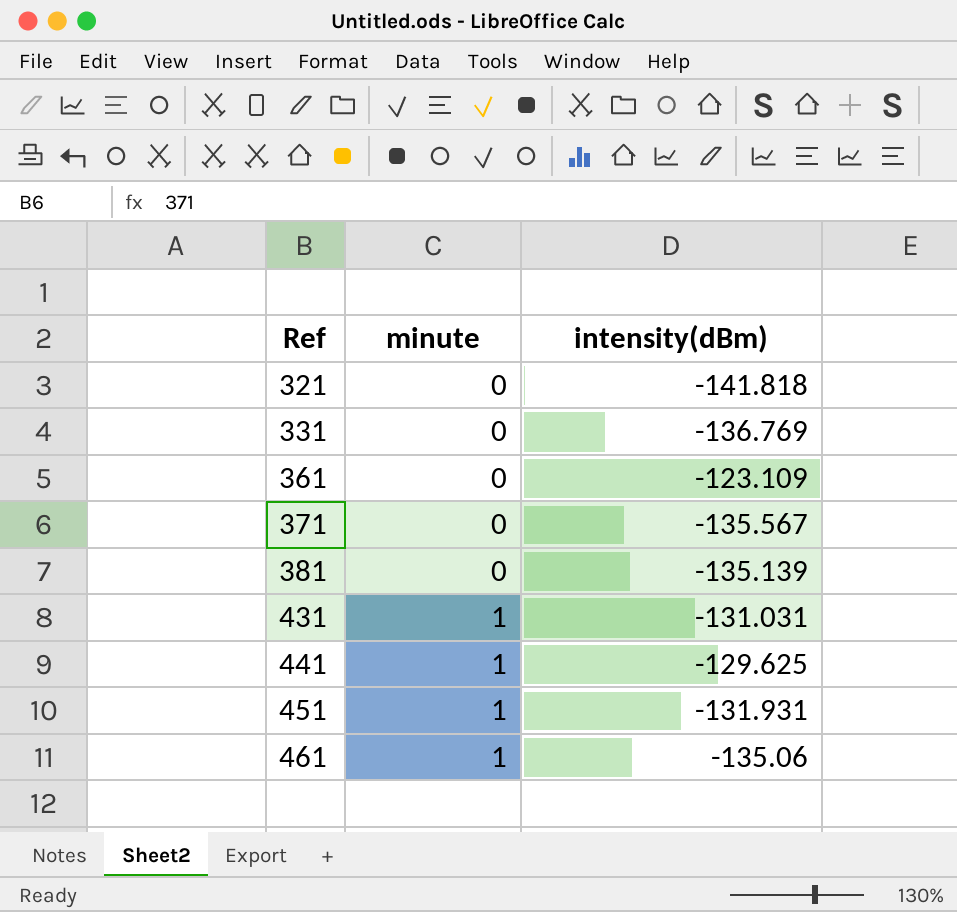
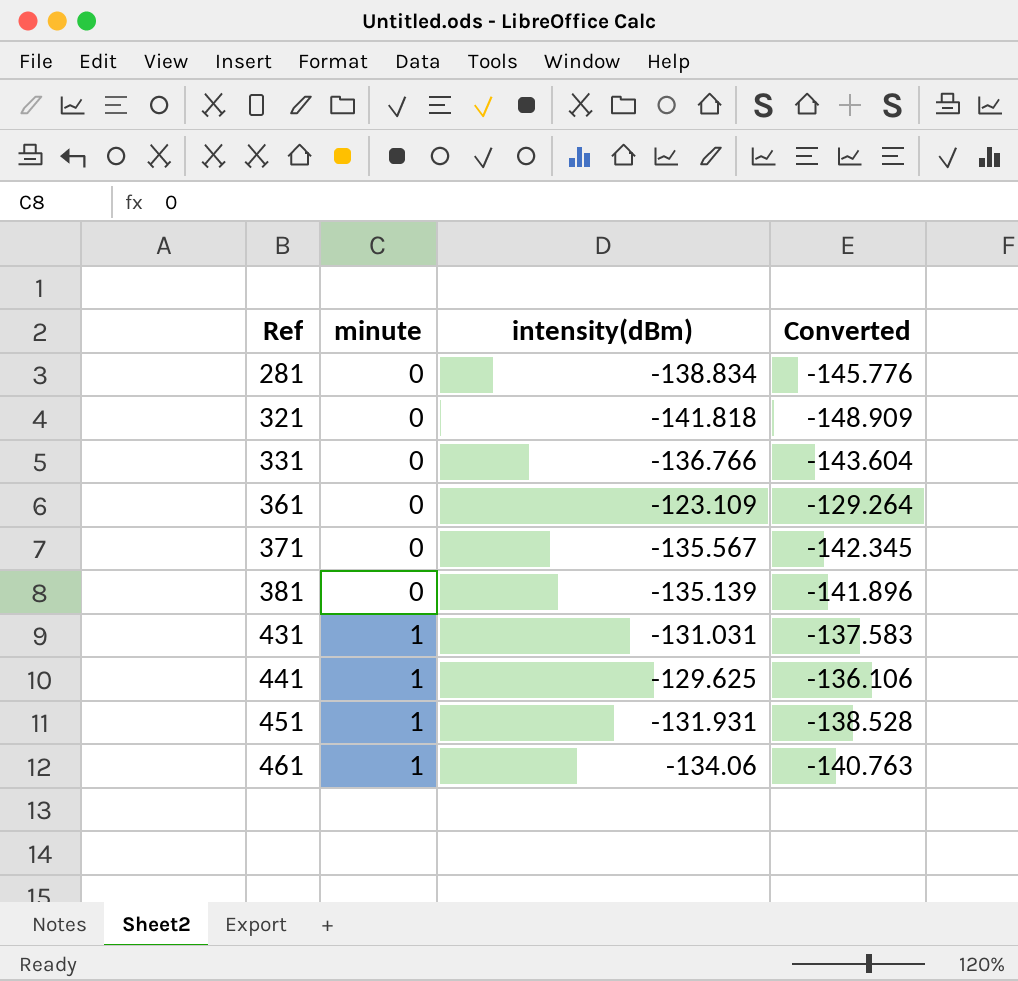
column Converted | formula: none -> [intensity(dBm)] * 1.05
row 281: none -> 0 | -138.834 | -145.776
331 | intensity(dBm): -136.769 -> -136.766
461 | intensity(dBm): -135.06 -> -134.06

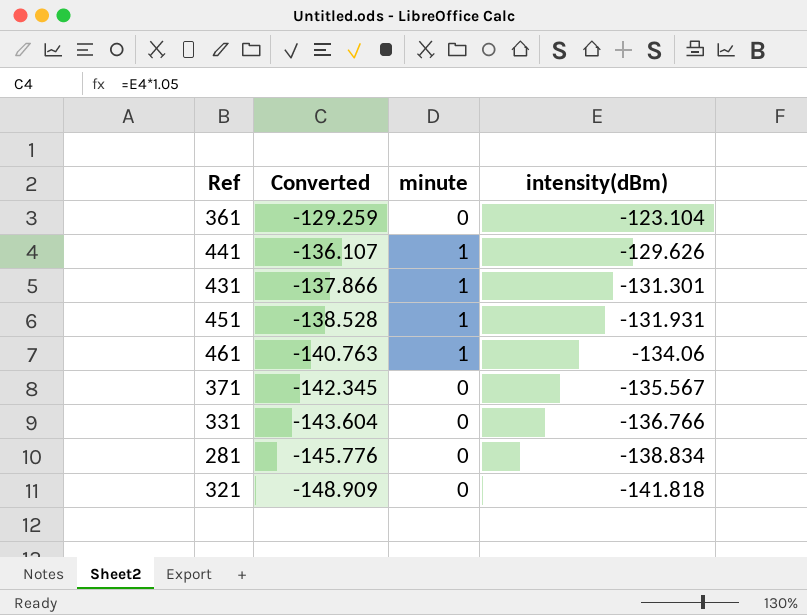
row order: Ref ascending -> Converted descending
column Converted | position: 4 -> 2
row 381: 0 | -135.139 | -141.896 -> none
361 | Converted: -129.264 -> -129.259
361 | intensity(dBm): -123.109 -> -123.104
441 | Converted: -136.106 -> -136.107
441 | intensity(dBm): -129.625 -> -129.626
431 | Converted: -137.583 -> -137.866
431 | intensity(dBm): -131.031 -> -131.301

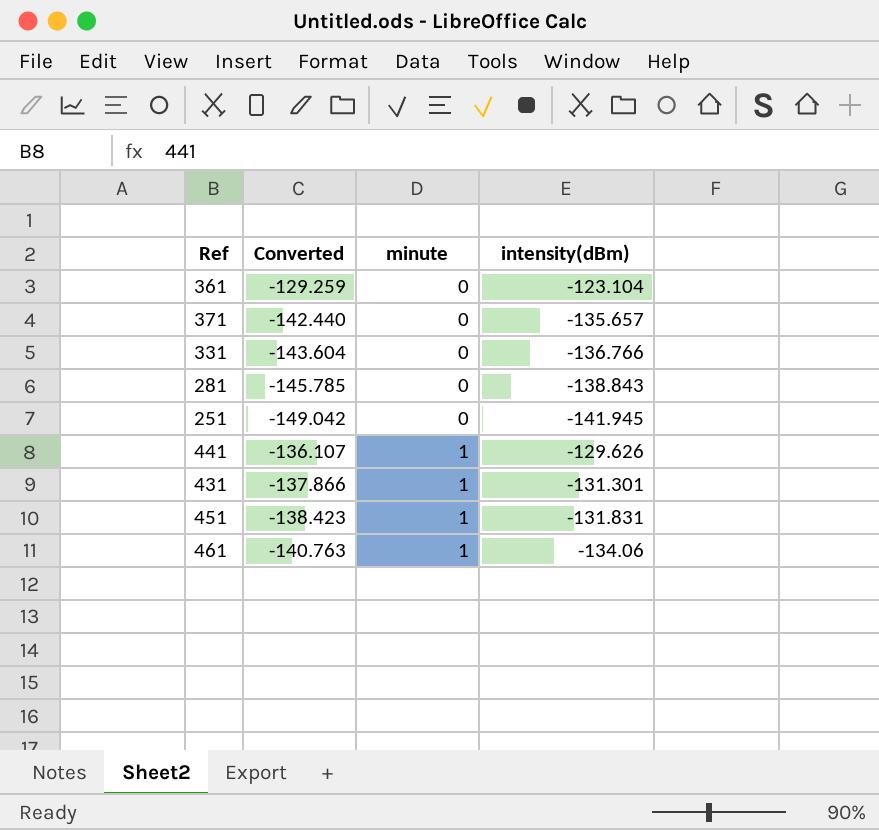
row order: Converted descending -> minute ascending
row 321: -148.909 | 0 | -141.818 -> none
371 | Converted: -142.345 -> -142.440
371 | intensity(dBm): -135.567 -> -135.657
281 | Converted: -145.776 -> -145.785
281 | intensity(dBm): -138.834 -> -138.843
row 251: none -> -149.042 | 0 | -141.945
451 | Converted: -138.528 -> -138.423
451 | intensity(dBm): -131.931 -> -131.831

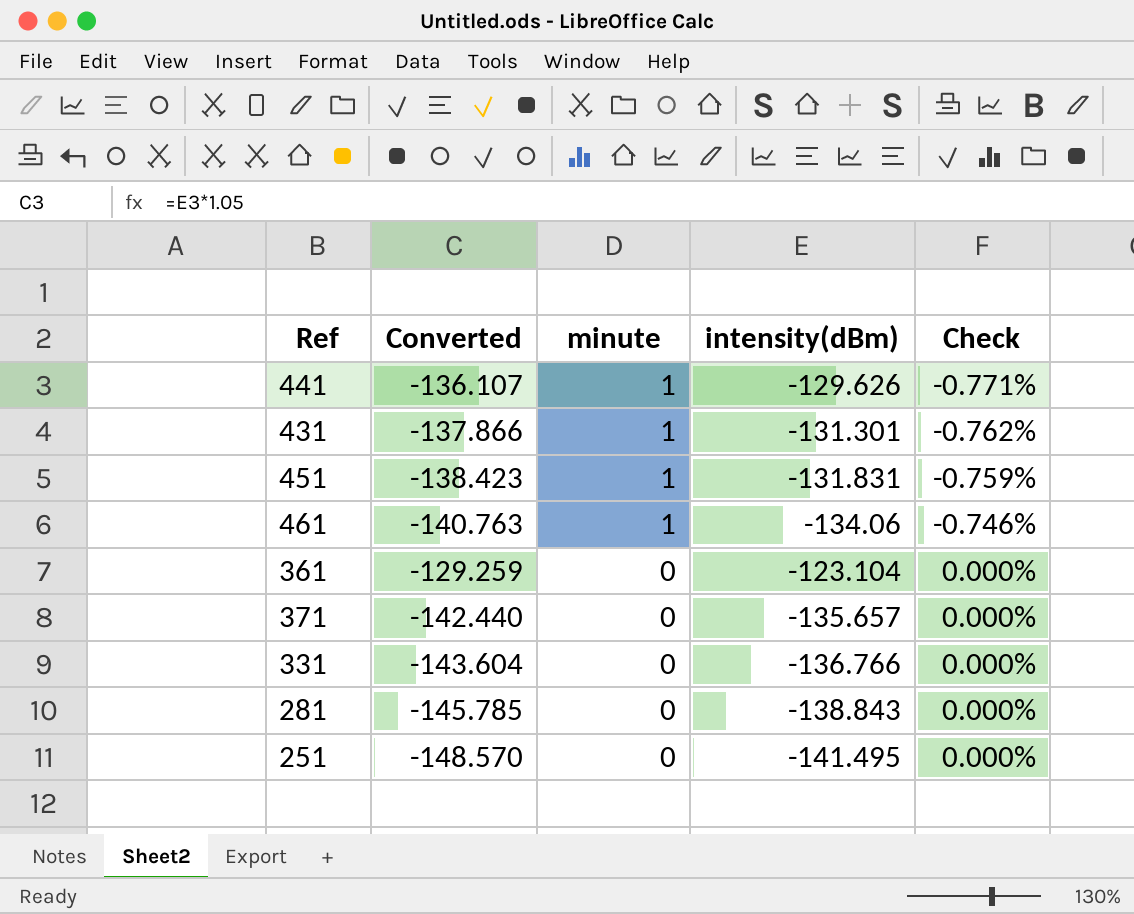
row order: minute ascending -> minute descending
column Check | formula: none -> [minute] / [intensity(dBm)]
251 | Converted: -149.042 -> -148.570
251 | intensity(dBm): -141.945 -> -141.495

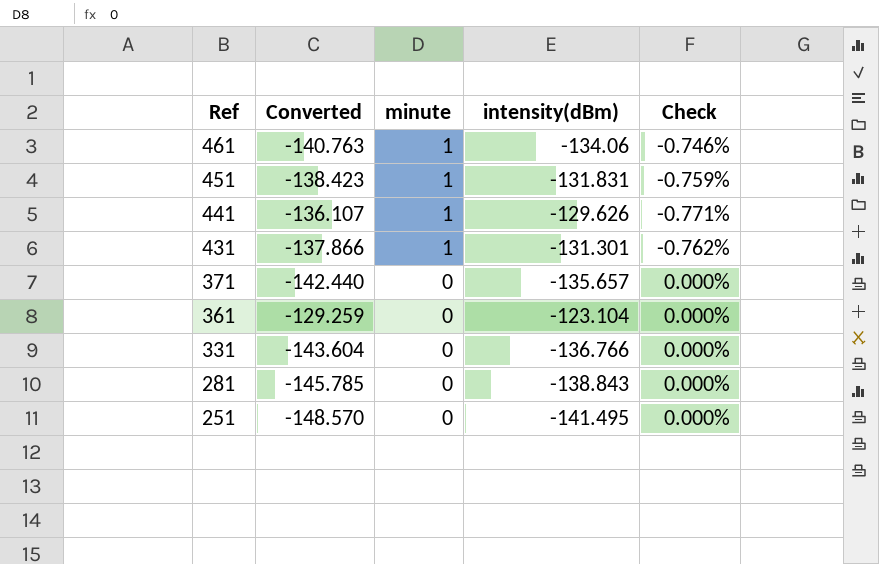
row order: minute descending -> Ref descending

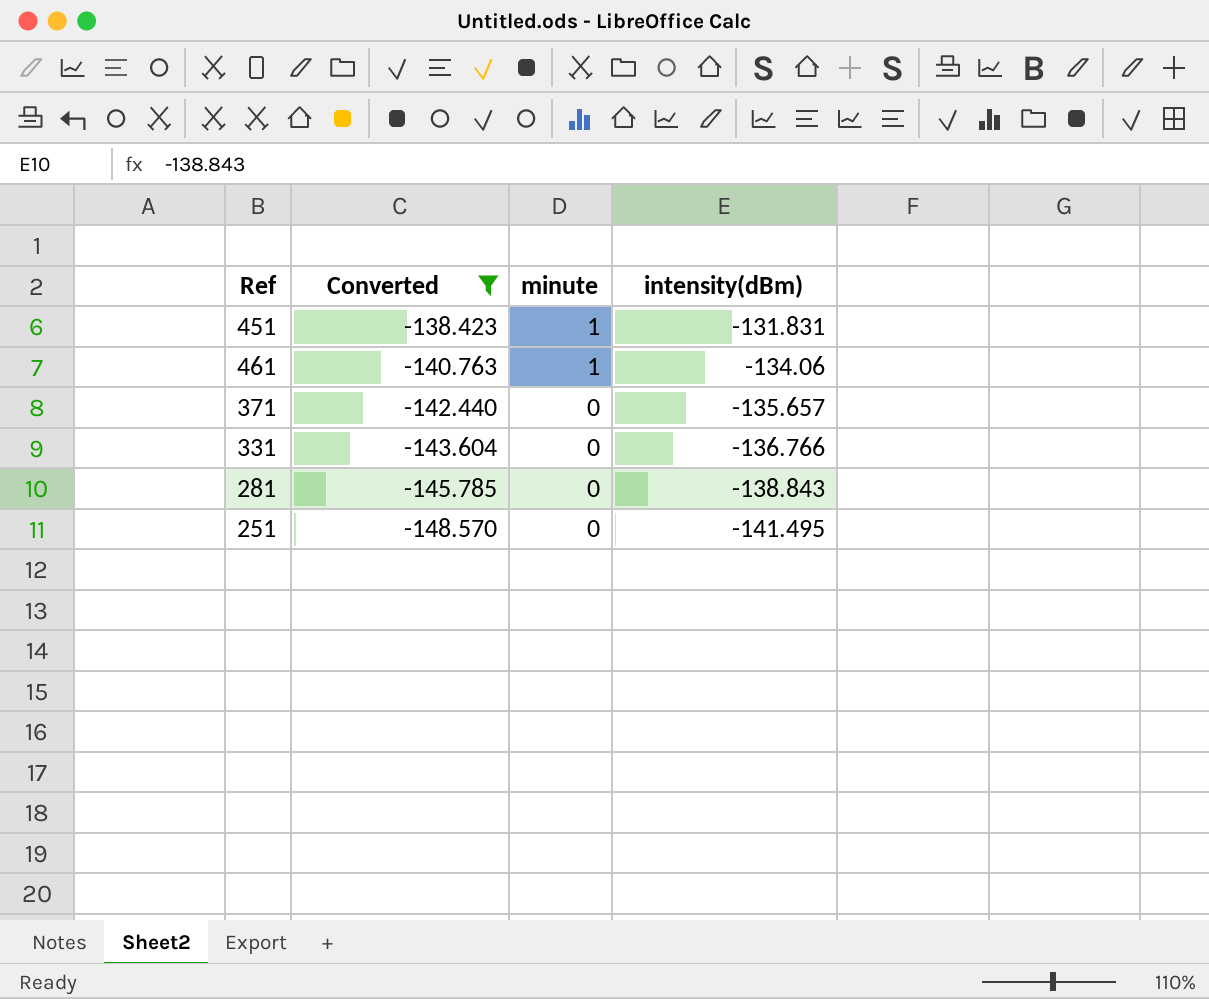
filter: none -> Converted <= -138.423
row order: Ref descending -> Converted descending
column Check | formula: [minute] / [intensity(dBm)] -> none

